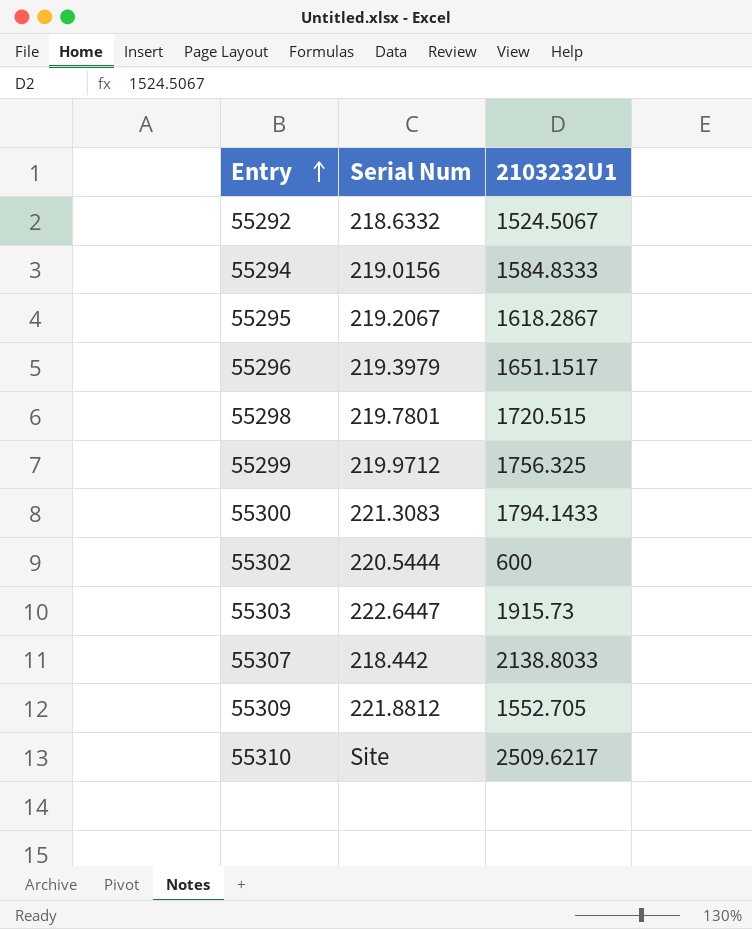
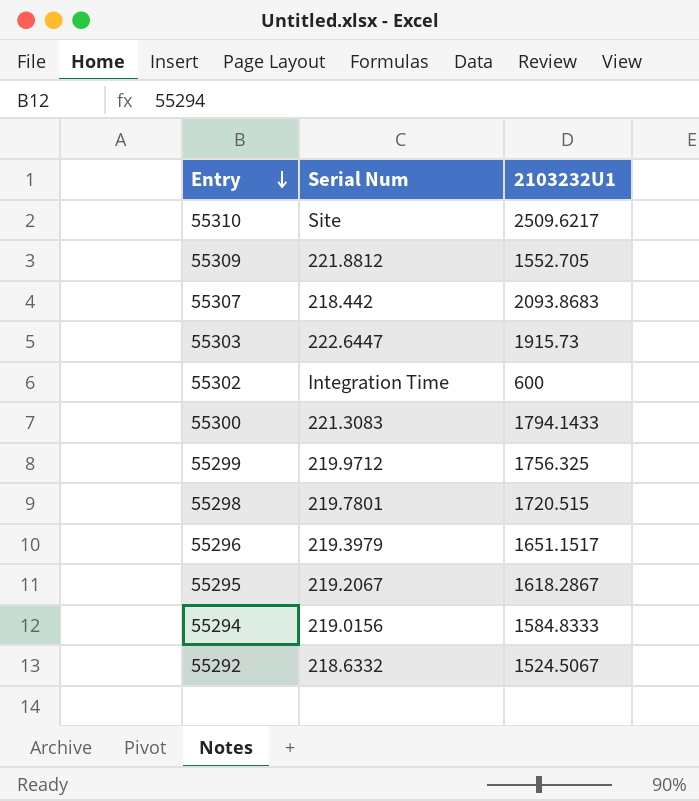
row order: Entry ascending -> Entry descending
55307 | 2103232U1: 2138.8033 -> 2093.8683
55302 | Serial Num: 220.5444 -> Integration Time

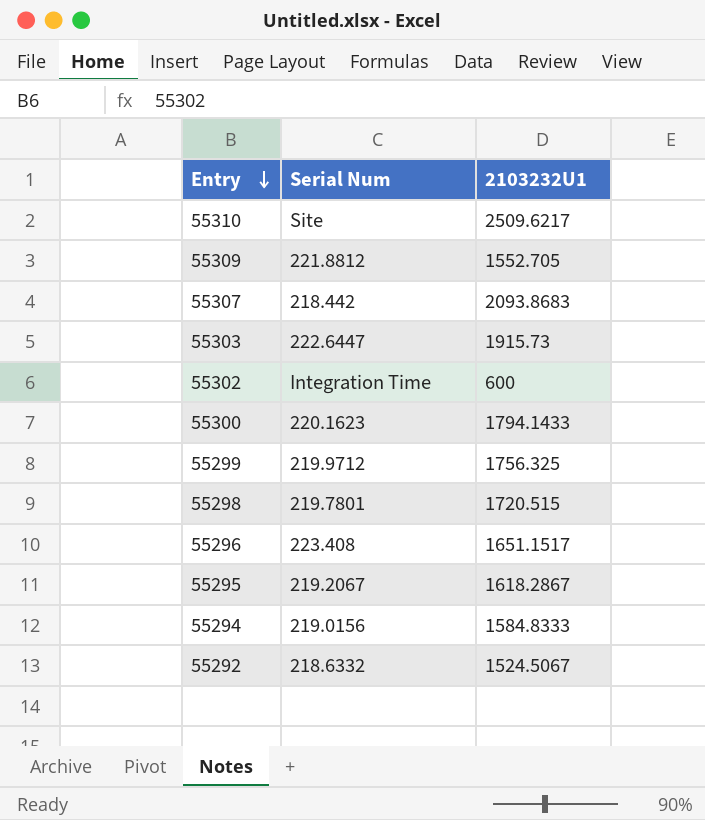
55300 | Serial Num: 221.3083 -> 220.1623
55296 | Serial Num: 219.3979 -> 223.408

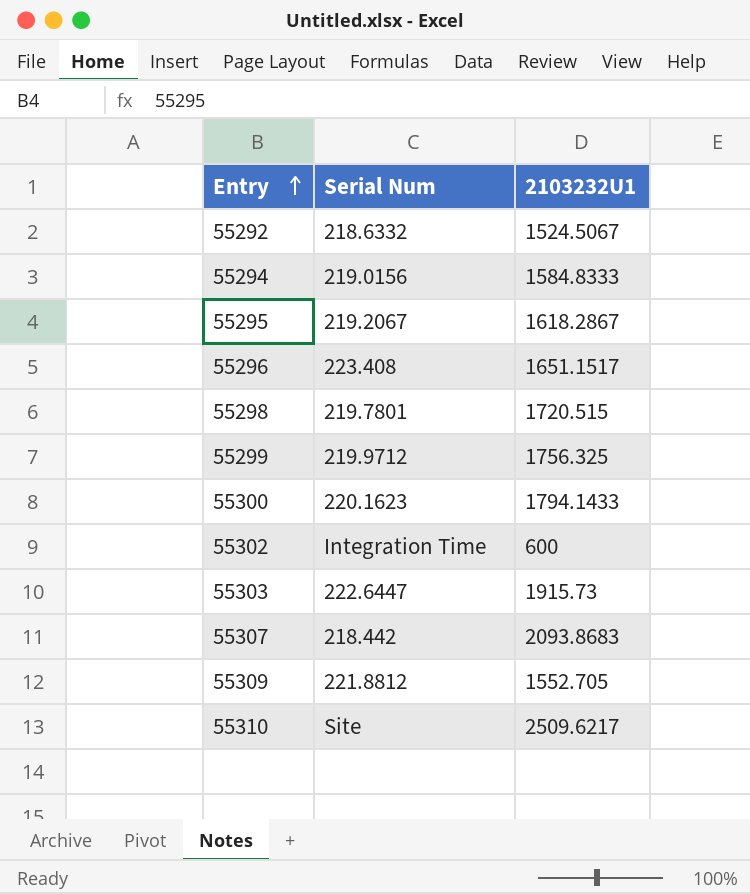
row order: Entry descending -> Entry ascending

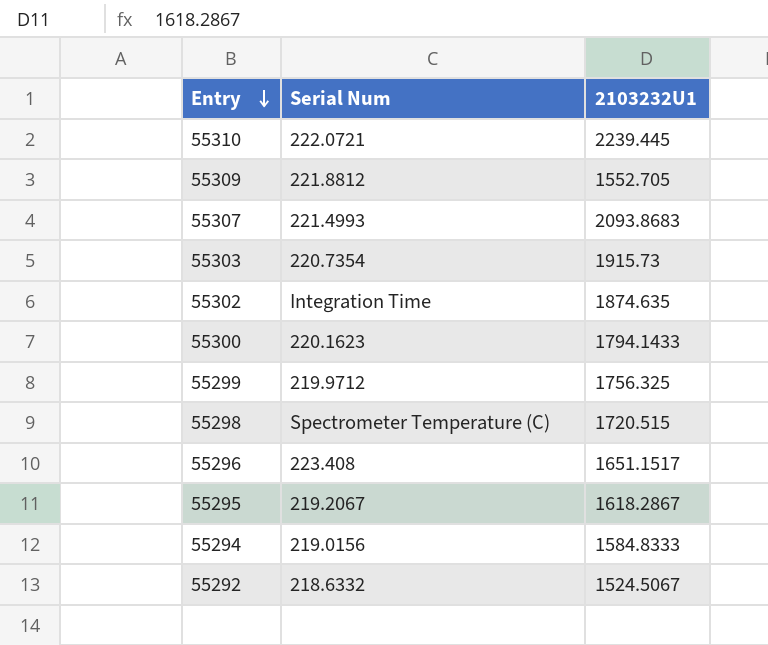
row order: Entry ascending -> Entry descending
55310 | Serial Num: Site -> 222.0721
55310 | 2103232U1: 2509.6217 -> 2239.445
55307 | Serial Num: 218.442 -> 221.4993
55303 | Serial Num: 222.6447 -> 220.7354
55302 | 2103232U1: 600 -> 1874.635
55298 | Serial Num: 219.7801 -> Spectrometer Temperature (C)

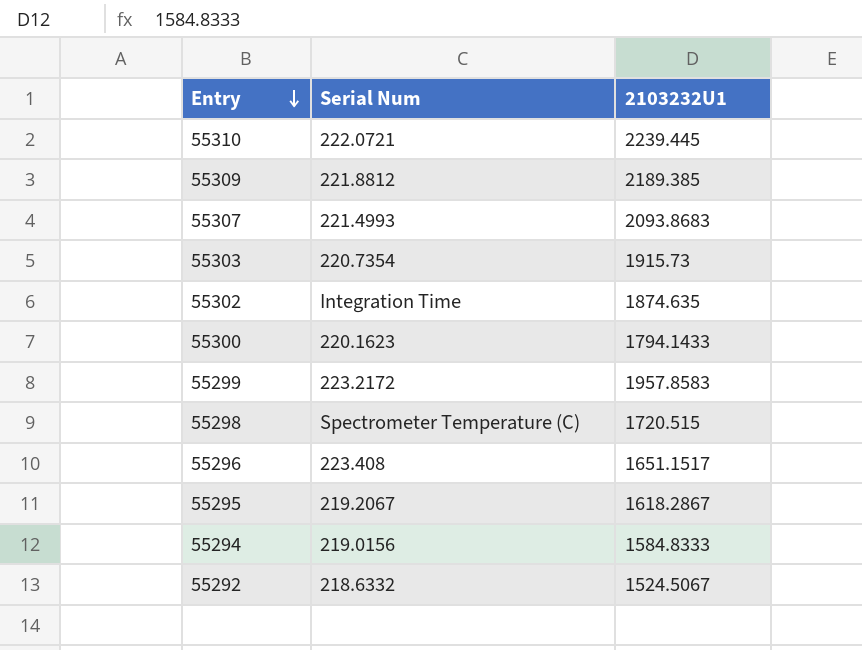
55309 | 2103232U1: 1552.705 -> 2189.385
55299 | Serial Num: 219.9712 -> 223.2172
55299 | 2103232U1: 1756.325 -> 1957.8583

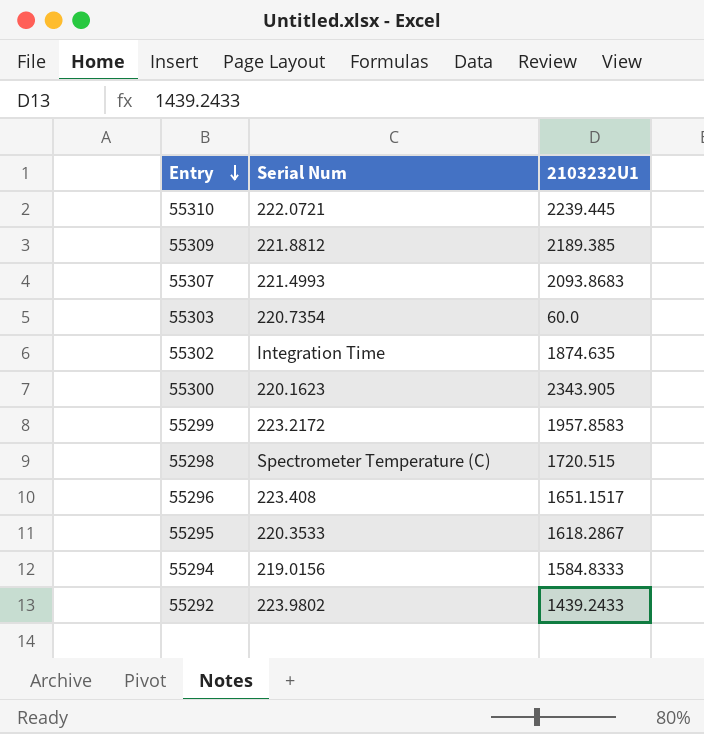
55303 | 2103232U1: 1915.73 -> 60.0
55300 | 2103232U1: 1794.1433 -> 2343.905
55295 | Serial Num: 219.2067 -> 220.3533
55292 | Serial Num: 218.6332 -> 223.9802
55292 | 2103232U1: 1524.5067 -> 1439.2433

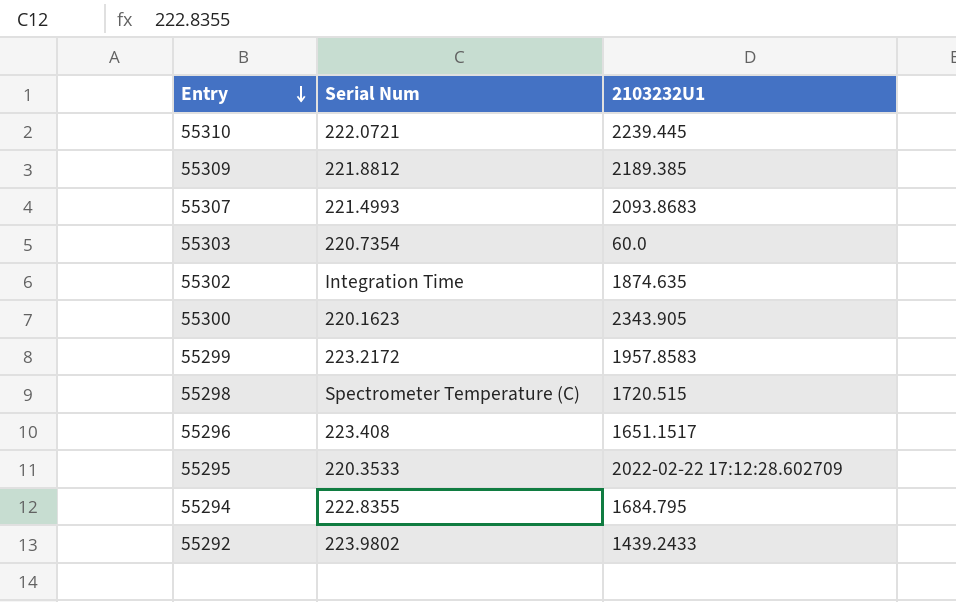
55295 | 2103232U1: 1618.2867 -> 2022-02-22 17:12:28.602709
55294 | Serial Num: 219.0156 -> 222.8355
55294 | 2103232U1: 1584.8333 -> 1684.795

